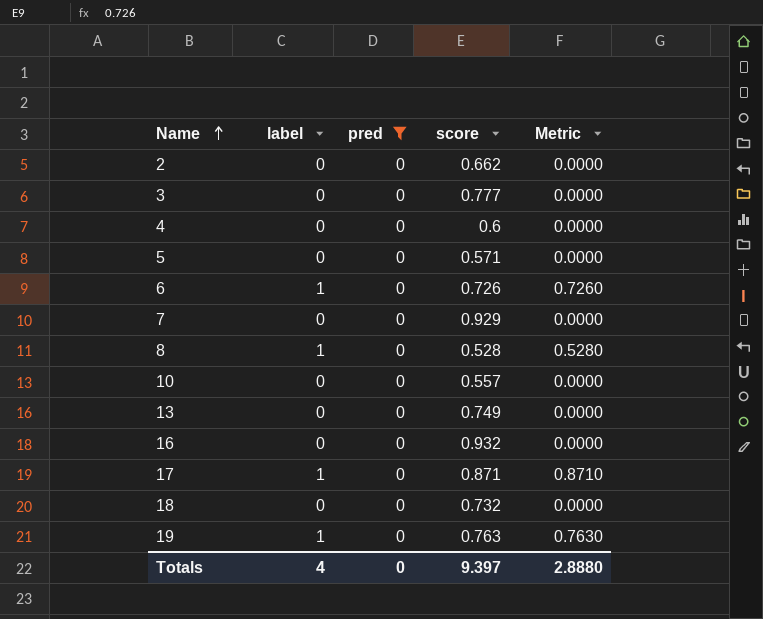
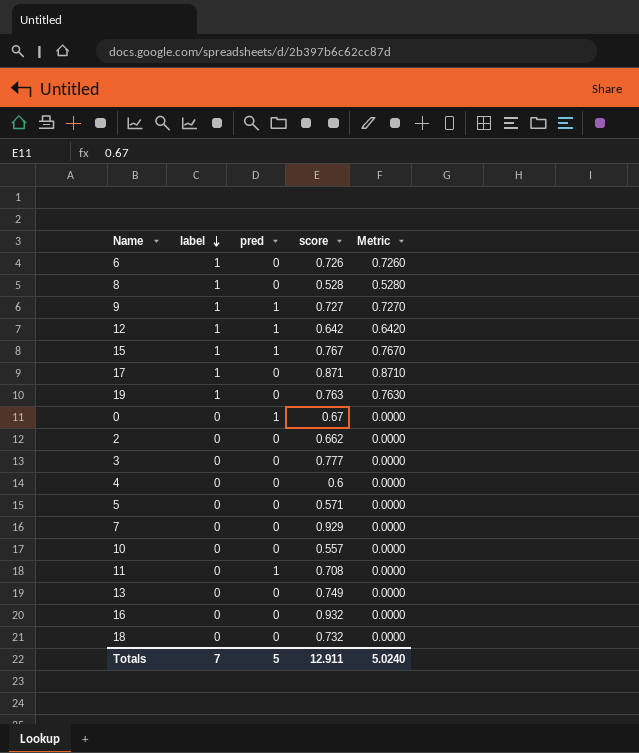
filter: pred = 0 -> none
row order: Name ascending -> label descending
Totals | label: 4 -> 7
Totals | pred: 0 -> 5
Totals | score: 9.397 -> 12.911
Totals | Metric: 2.8880 -> 5.0240

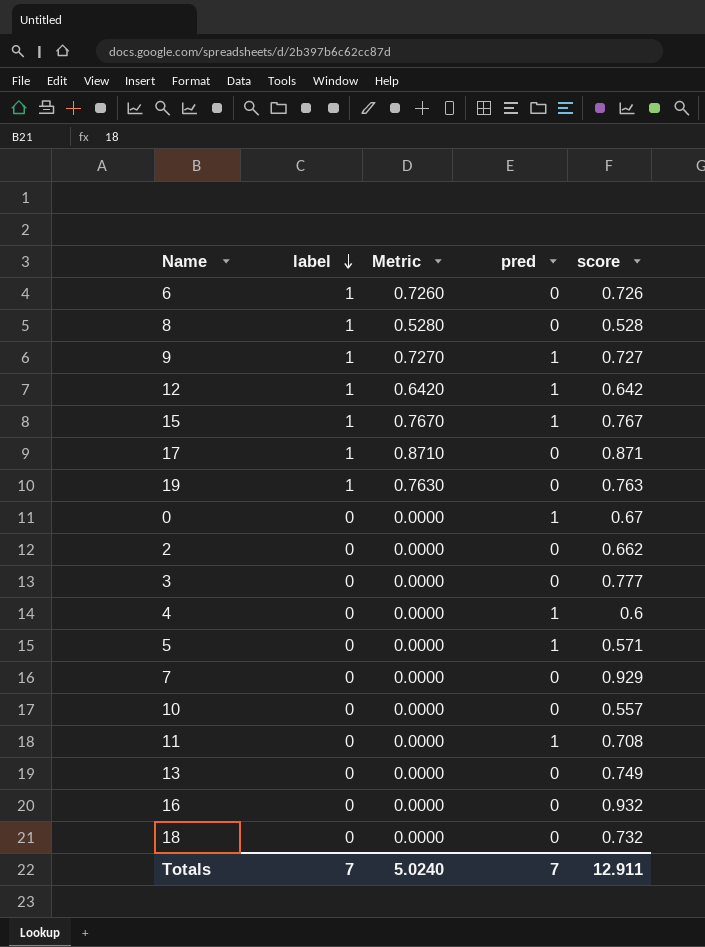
column Metric | position: 5 -> 3
4 | pred: 0 -> 1
5 | pred: 0 -> 1
Totals | pred: 5 -> 7

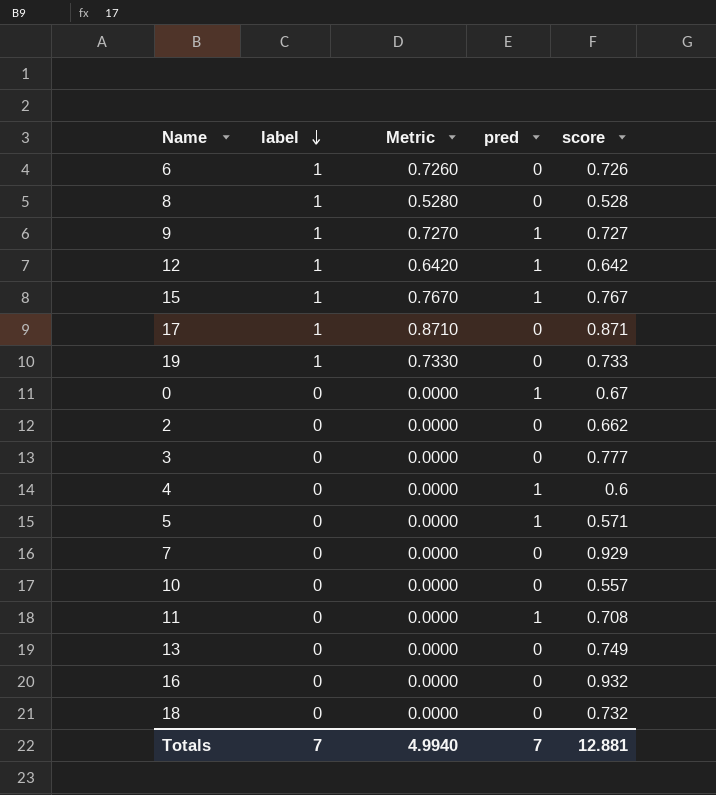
19 | Metric: 0.7630 -> 0.7330
19 | score: 0.763 -> 0.733
Totals | Metric: 5.0240 -> 4.9940
Totals | score: 12.911 -> 12.881

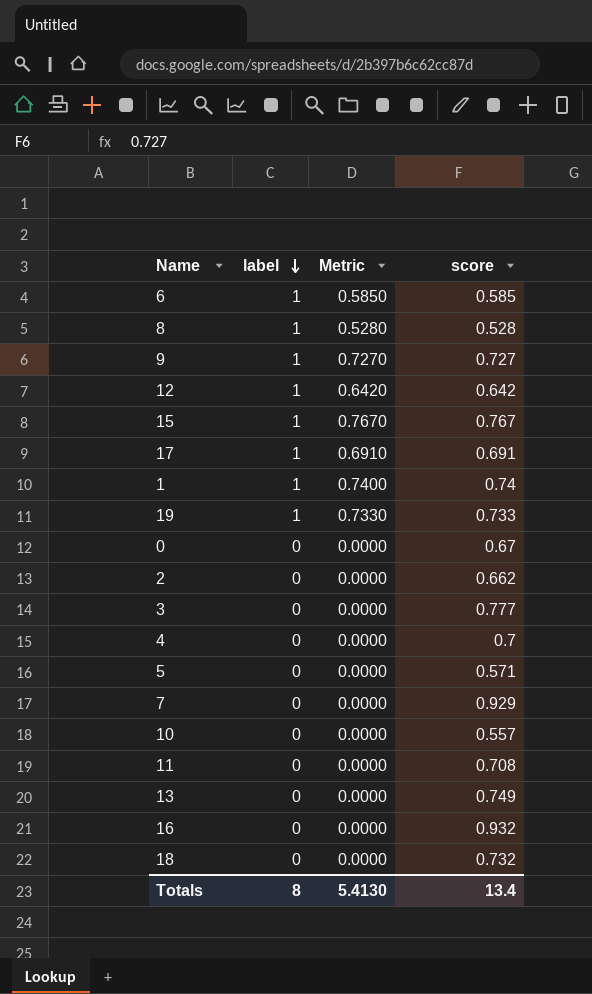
column pred | position: 4 -> none
6 | Metric: 0.7260 -> 0.5850
6 | score: 0.726 -> 0.585
17 | Metric: 0.8710 -> 0.6910
17 | score: 0.871 -> 0.691
row 1: none -> 1 | 0.7400 | 0.74
4 | score: 0.6 -> 0.7
Totals | label: 7 -> 8
Totals | Metric: 4.9940 -> 5.4130
Totals | score: 12.881 -> 13.4

